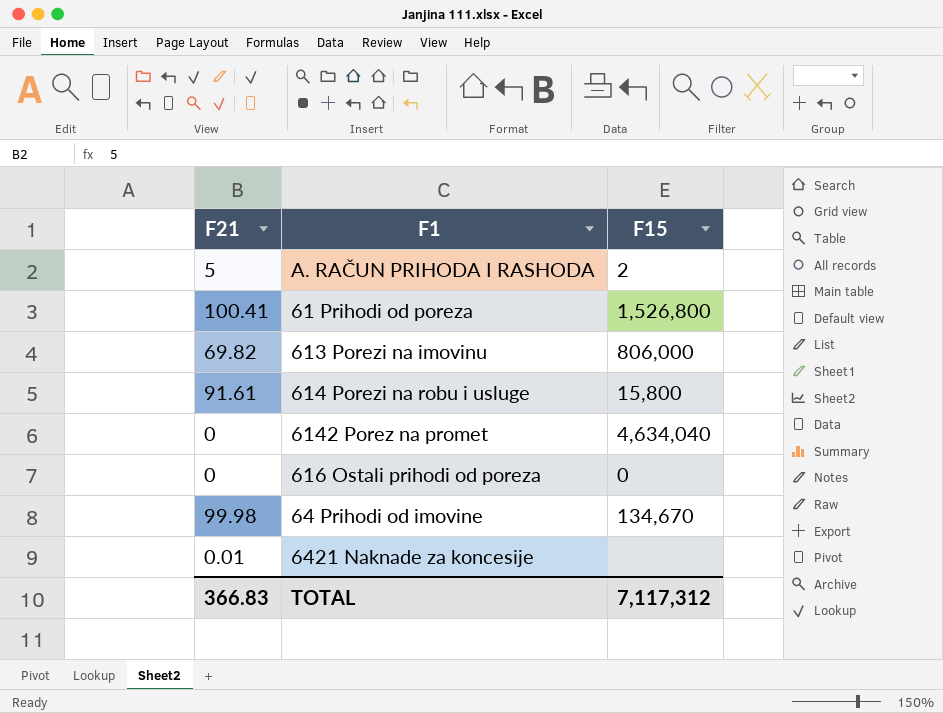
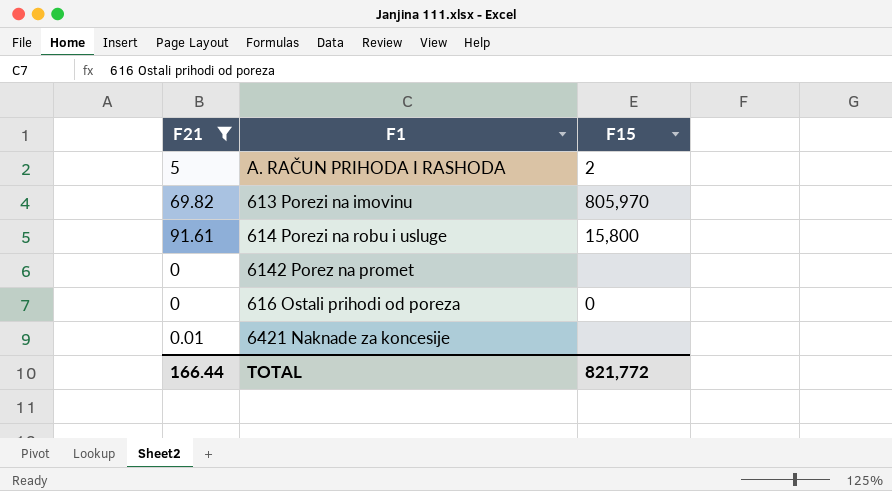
filter: none -> F21 <= 91.61
613 Porezi na imovinu | F15: 806,000 -> 805,970
6142 Porez na promet | F15: 4,634,040 -> none
TOTAL | F21: 366.83 -> 166.44
TOTAL | F15: 7,117,312 -> 821,772

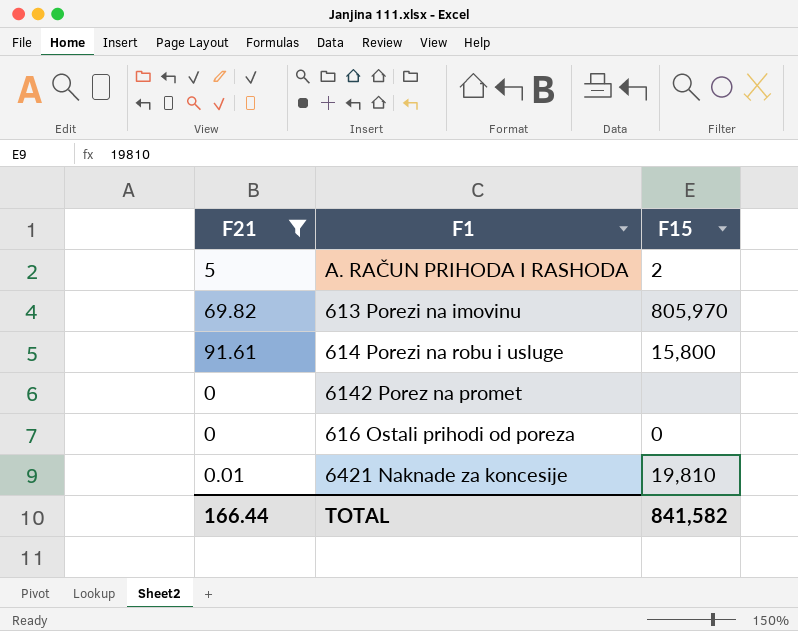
6421 Naknade za koncesije | F15: none -> 19,810
TOTAL | F15: 821,772 -> 841,582

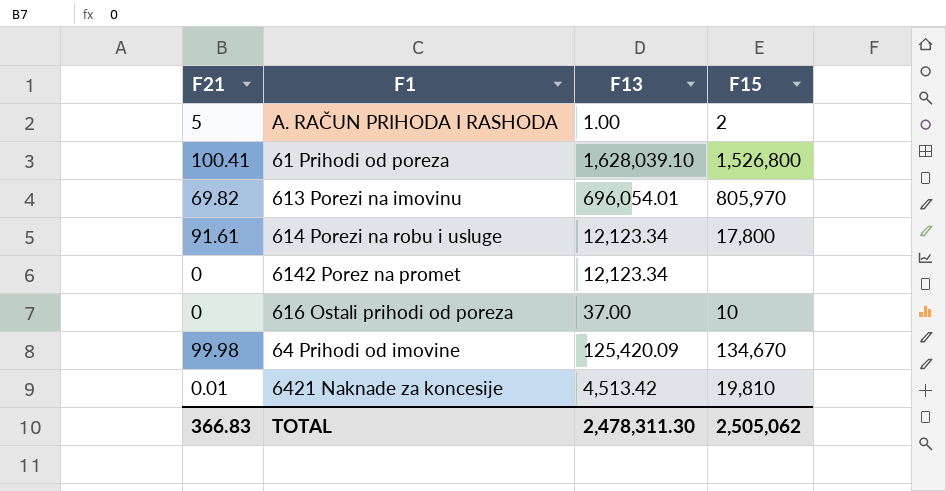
filter: F21 <= 91.61 -> none
column F13 | position: none -> 3
614 Porezi na robu i usluge | F15: 15,800 -> 17,800
616 Ostali prihodi od poreza | F15: 0 -> 10
TOTAL | F21: 166.44 -> 366.83
TOTAL | F15: 841,582 -> 2,505,062

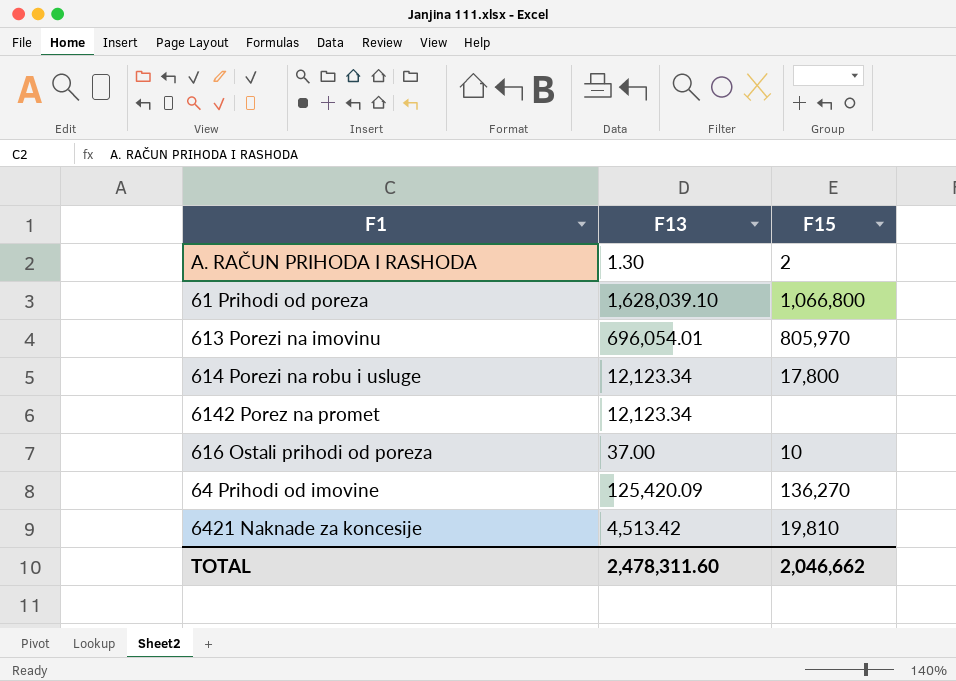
column F21 | position: 1 -> none
A. RAČUN PRIHODA I RASHODA | F13: 1.00 -> 1.30
61 Prihodi od poreza | F15: 1,526,800 -> 1,066,800
64 Prihodi od imovine | F15: 134,670 -> 136,270
TOTAL | F13: 2,478,311.30 -> 2,478,311.60
TOTAL | F15: 2,505,062 -> 2,046,662

